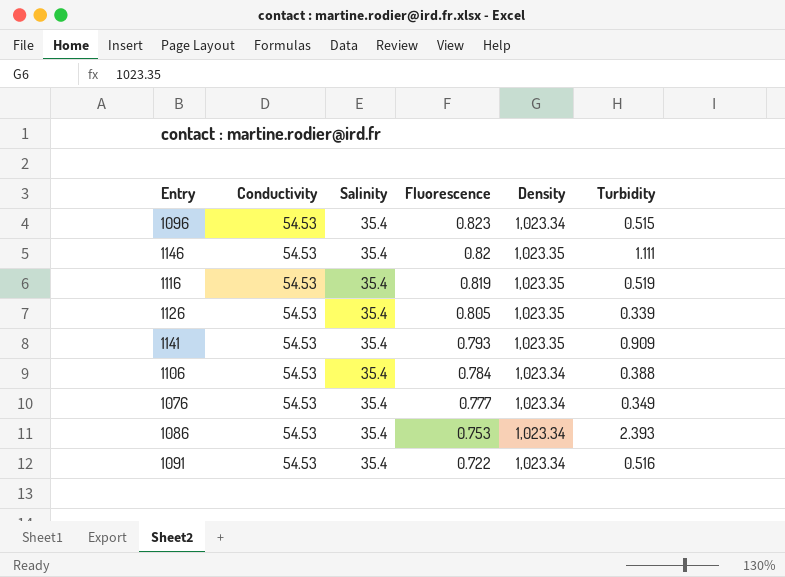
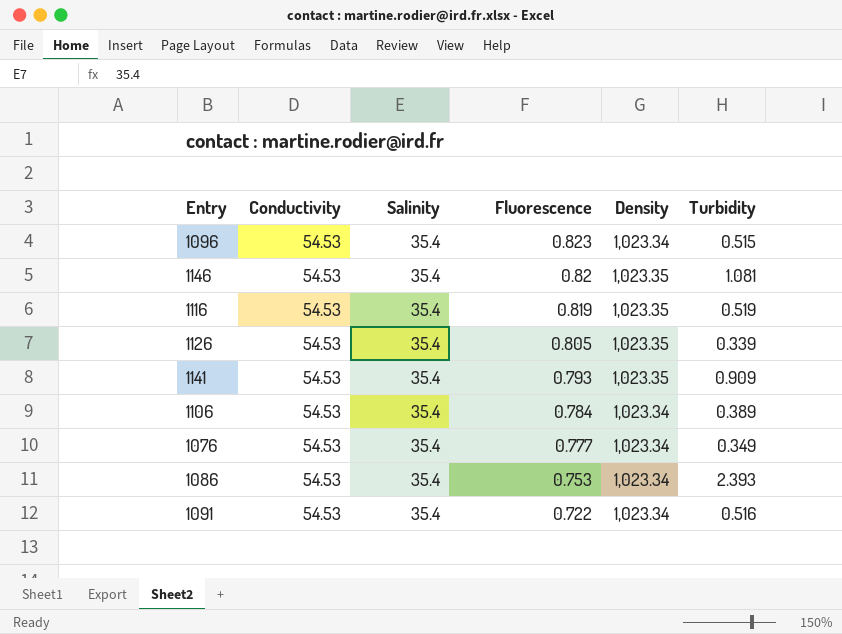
1146 | Turbidity: 1.111 -> 1.081
1106 | Turbidity: 0.388 -> 0.389

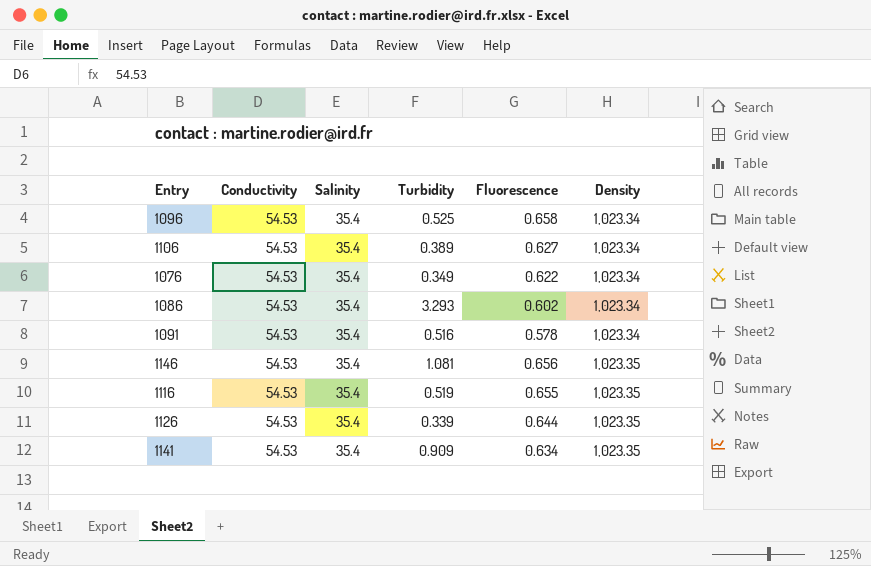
row order: Fluorescence descending -> Density ascending
column Turbidity | position: 6 -> 4
1096 | Turbidity: 0.515 -> 0.525
1096 | Fluorescence: 0.823 -> 0.658
1106 | Fluorescence: 0.784 -> 0.627
1076 | Fluorescence: 0.777 -> 0.622
1086 | Turbidity: 2.393 -> 3.293
1086 | Fluorescence: 0.753 -> 0.602
1091 | Fluorescence: 0.722 -> 0.578
1146 | Fluorescence: 0.82 -> 0.656
1116 | Fluorescence: 0.819 -> 0.655
1126 | Fluorescence: 0.805 -> 0.644
1141 | Fluorescence: 0.793 -> 0.634

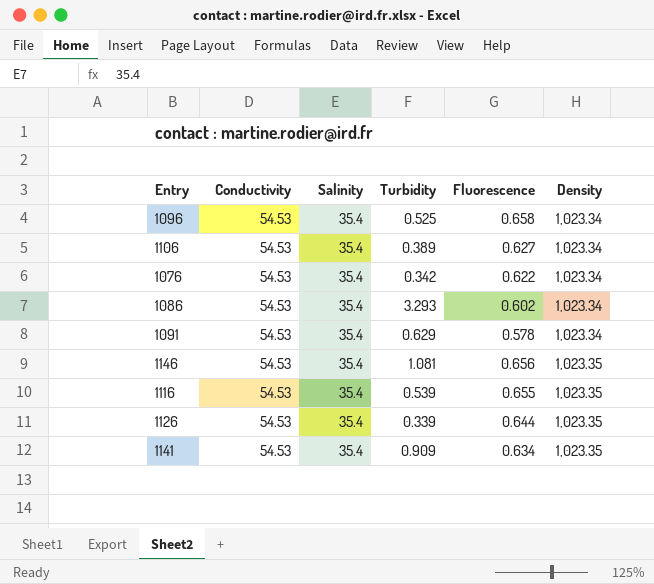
1076 | Turbidity: 0.349 -> 0.342
1091 | Turbidity: 0.516 -> 0.629
1116 | Turbidity: 0.519 -> 0.539

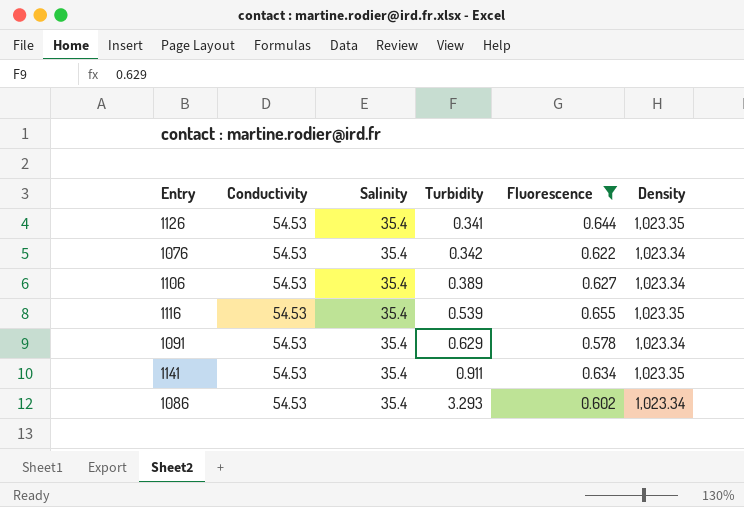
filter: none -> Fluorescence <= 0.655
row order: Density ascending -> Turbidity ascending
1126 | Turbidity: 0.339 -> 0.341
1141 | Turbidity: 0.909 -> 0.911

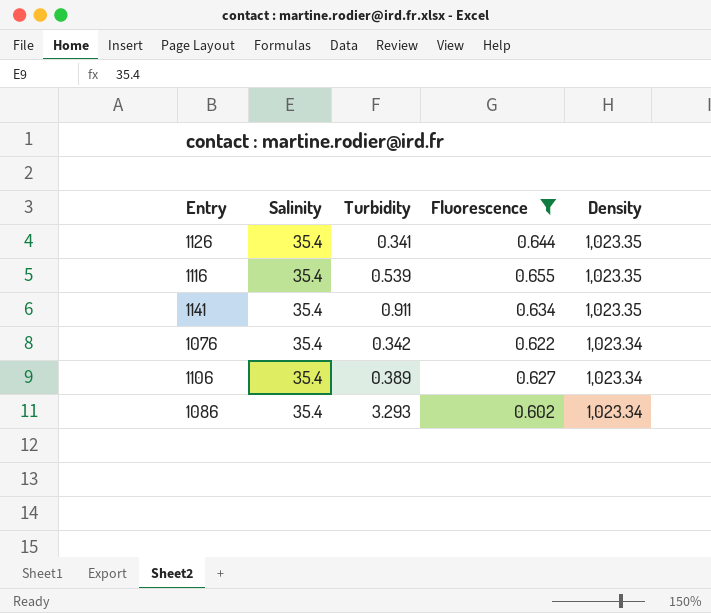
row order: Turbidity ascending -> Density descending
column Conductivity | position: 2 -> none
row 1091: 54.53 | 35.4 | 0.629 | 0.578 | 1,023.34 -> none

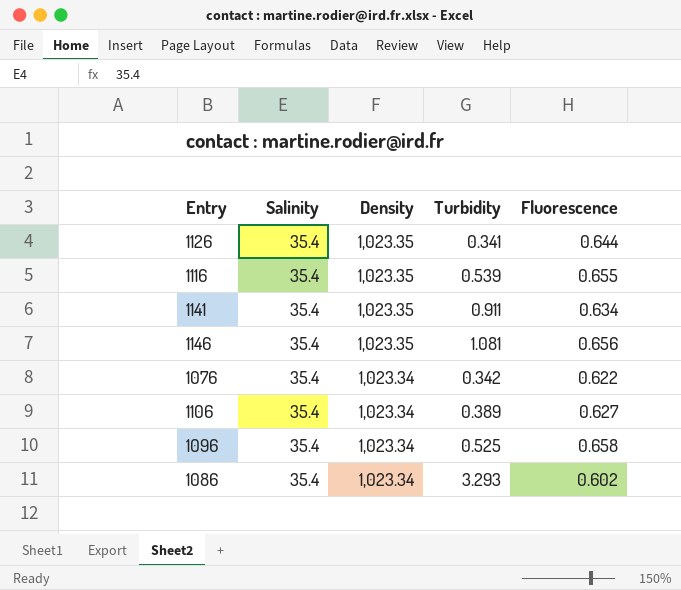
filter: Fluorescence <= 0.655 -> none
column Density | position: 5 -> 3

